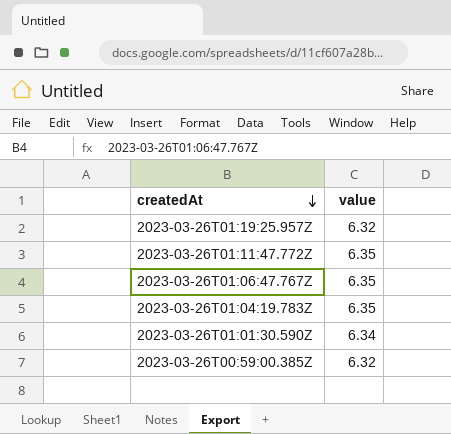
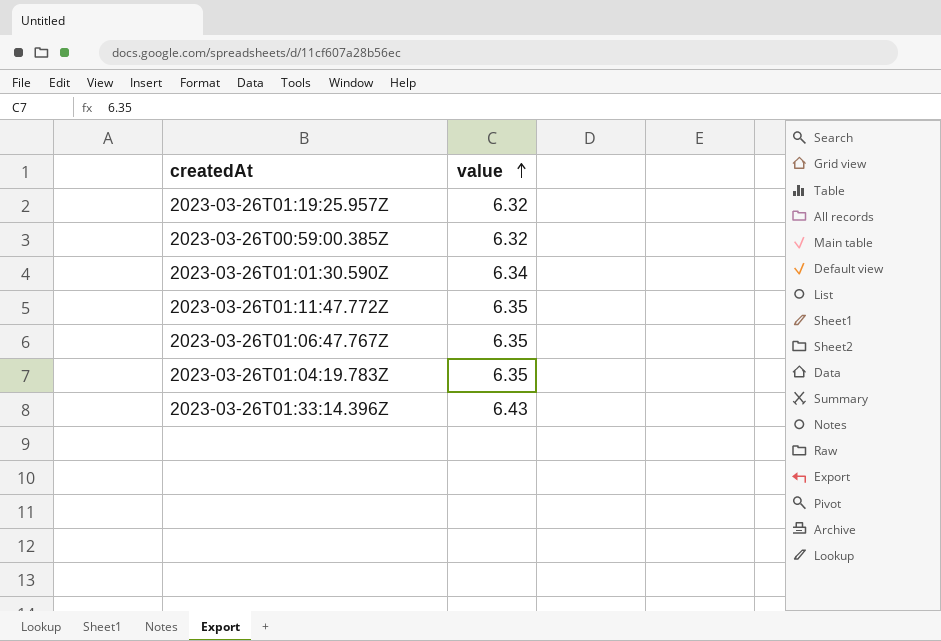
row order: createdAt descending -> value ascending
row 2023-03-26T01:33:14.396Z: none -> 6.43

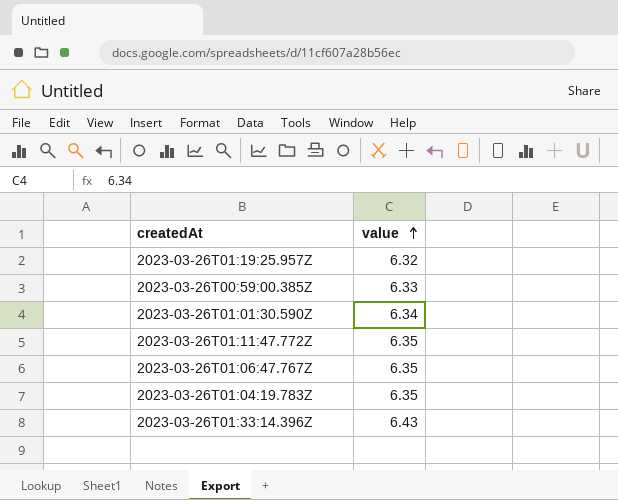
2023-03-26T00:59:00.385Z | value: 6.32 -> 6.33

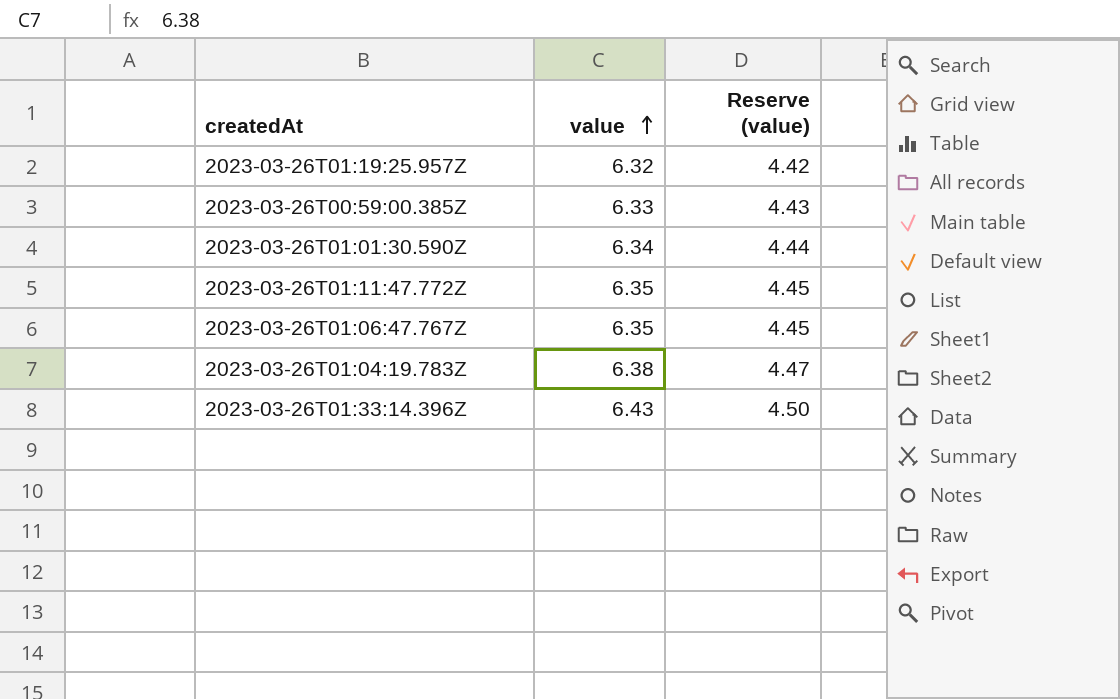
column Reserve (value) | formula: none -> [value] * 0.7
2023-03-26T01:04:19.783Z | value: 6.35 -> 6.38

